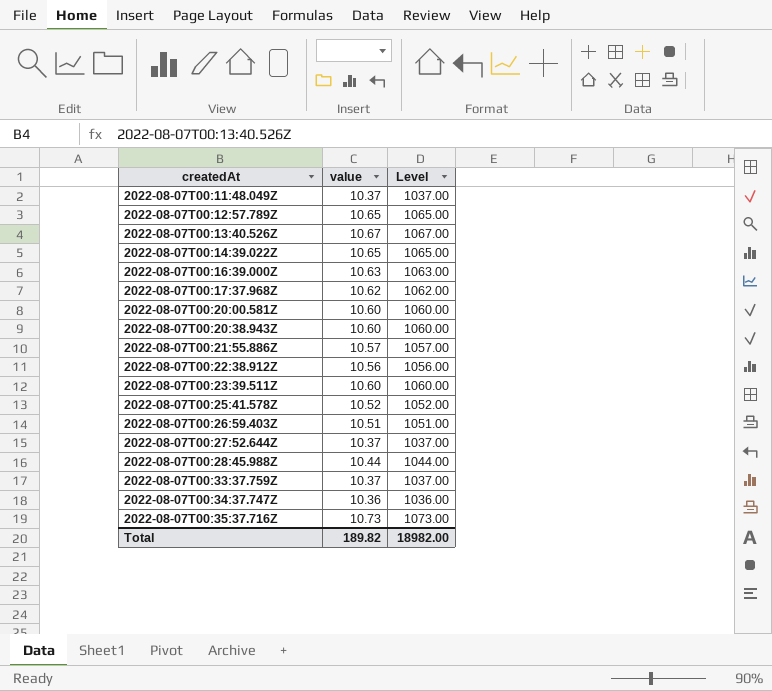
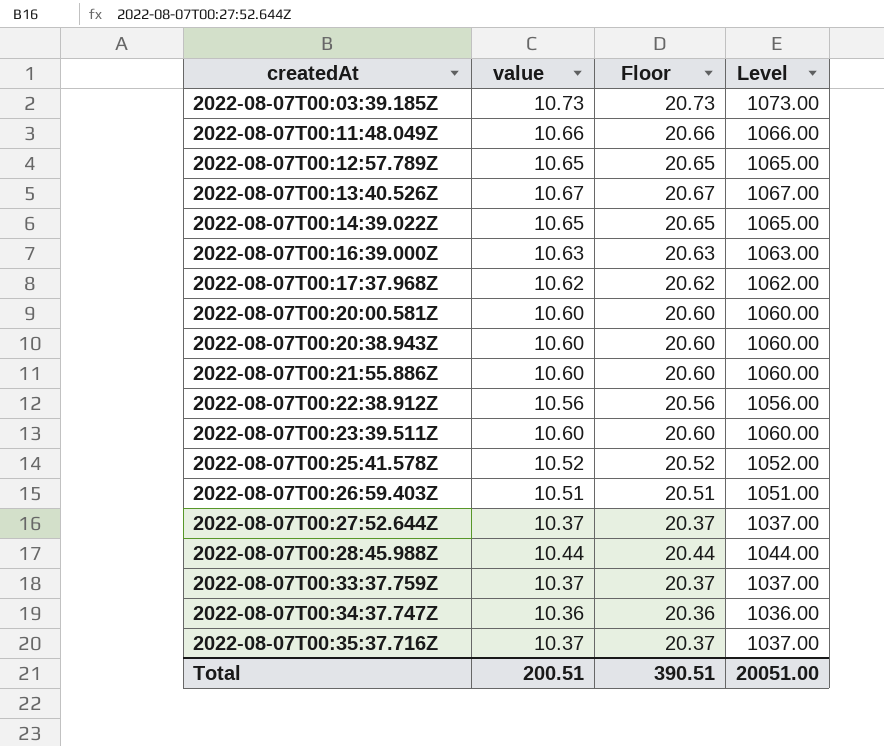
column Floor | formula: none -> [value] + 10
row 2022-08-07T00:03:39.185Z: none -> 10.73 | 20.73 | 1073.00
2022-08-07T00:11:48.049Z | value: 10.37 -> 10.66
2022-08-07T00:11:48.049Z | Level: 1037.00 -> 1066.00
2022-08-07T00:21:55.886Z | value: 10.57 -> 10.60
2022-08-07T00:21:55.886Z | Level: 1057.00 -> 1060.00
2022-08-07T00:35:37.716Z | value: 10.73 -> 10.37
2022-08-07T00:35:37.716Z | Level: 1073.00 -> 1037.00
Total | value: 189.82 -> 200.51
Total | Level: 18982.00 -> 20051.00

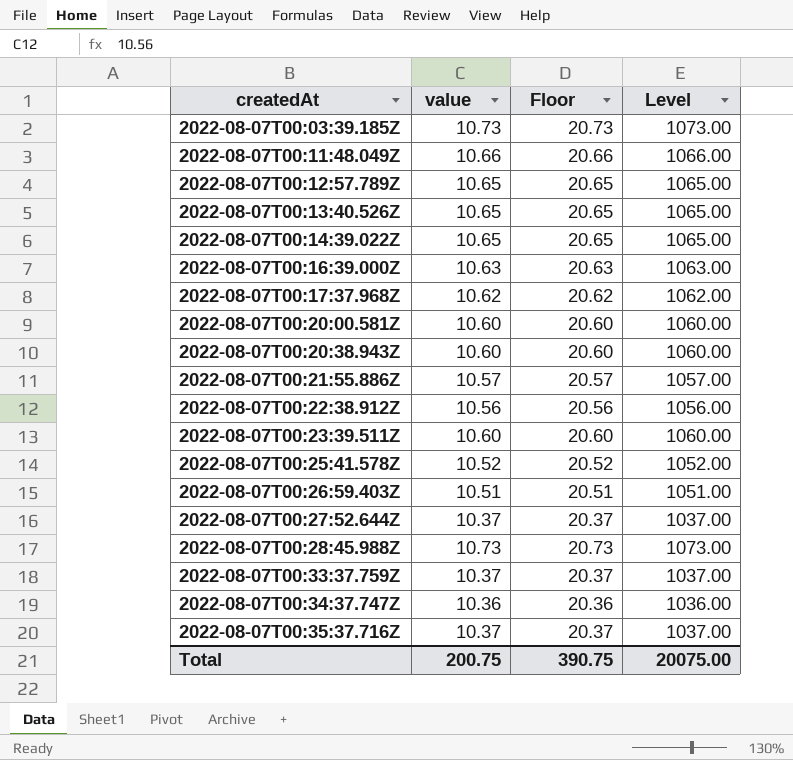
2022-08-07T00:13:40.526Z | value: 10.67 -> 10.65
2022-08-07T00:13:40.526Z | Floor: 20.67 -> 20.65
2022-08-07T00:13:40.526Z | Level: 1067.00 -> 1065.00
2022-08-07T00:21:55.886Z | value: 10.60 -> 10.57
2022-08-07T00:21:55.886Z | Floor: 20.60 -> 20.57
2022-08-07T00:21:55.886Z | Level: 1060.00 -> 1057.00
2022-08-07T00:28:45.988Z | value: 10.44 -> 10.73
2022-08-07T00:28:45.988Z | Floor: 20.44 -> 20.73
2022-08-07T00:28:45.988Z | Level: 1044.00 -> 1073.00
Total | value: 200.51 -> 200.75
Total | Floor: 390.51 -> 390.75
Total | Level: 20051.00 -> 20075.00

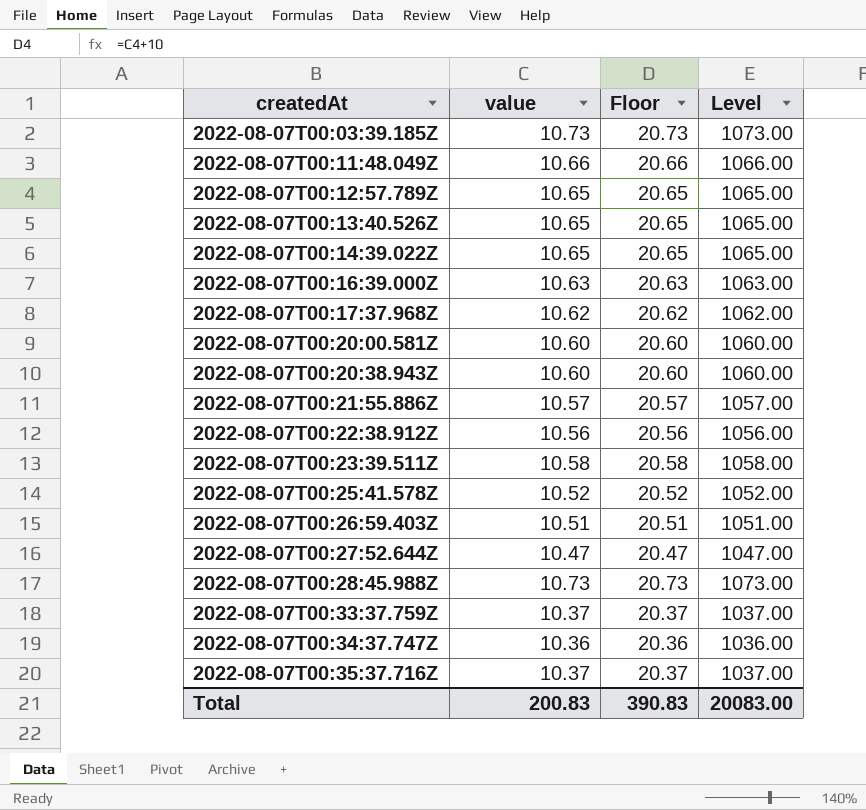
2022-08-07T00:23:39.511Z | value: 10.60 -> 10.58
2022-08-07T00:23:39.511Z | Floor: 20.60 -> 20.58
2022-08-07T00:23:39.511Z | Level: 1060.00 -> 1058.00
2022-08-07T00:27:52.644Z | value: 10.37 -> 10.47
2022-08-07T00:27:52.644Z | Floor: 20.37 -> 20.47
2022-08-07T00:27:52.644Z | Level: 1037.00 -> 1047.00
Total | value: 200.75 -> 200.83
Total | Floor: 390.75 -> 390.83
Total | Level: 20075.00 -> 20083.00

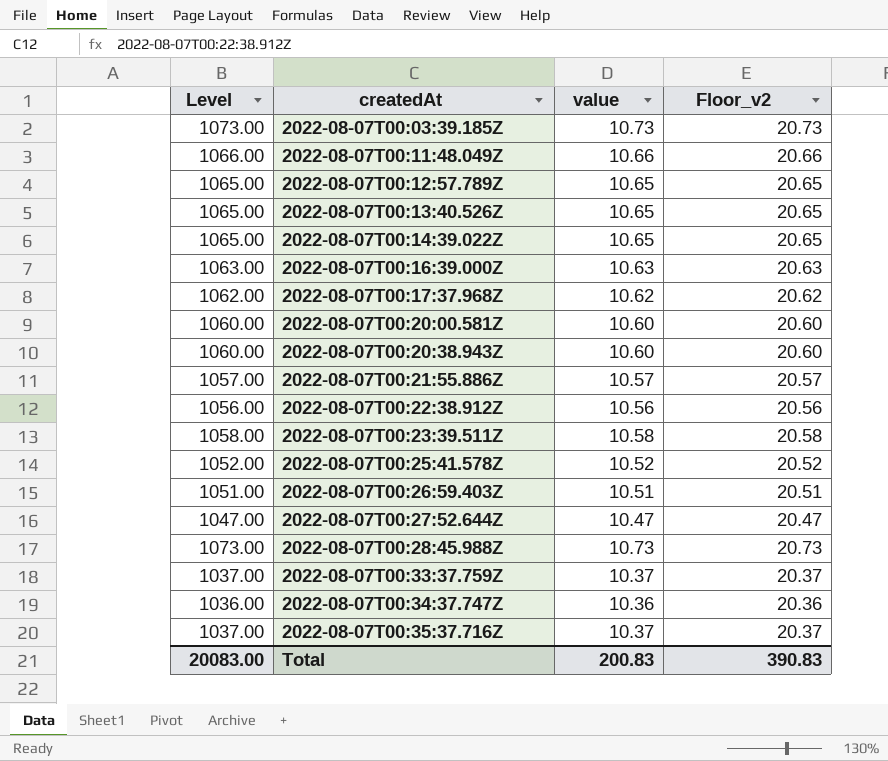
column Level | position: 4 -> 1
column name: Floor -> Floor_v2

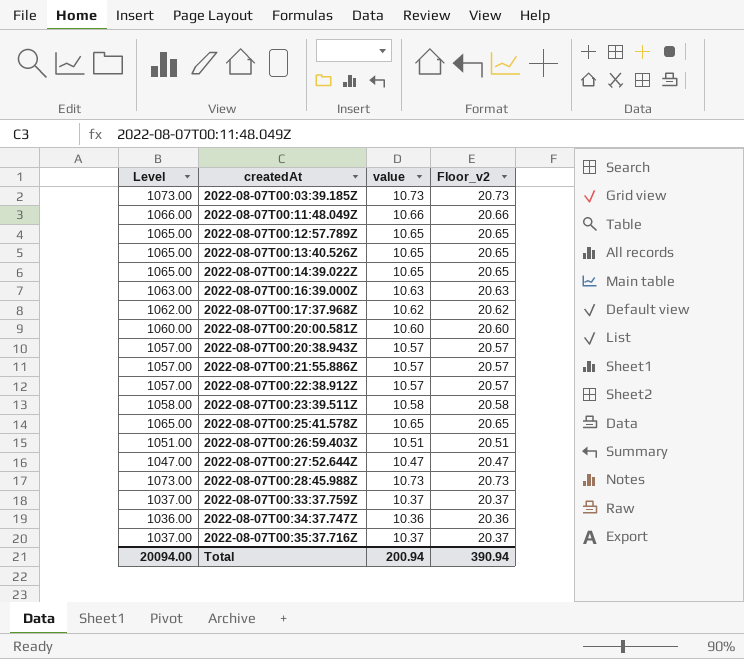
2022-08-07T00:20:38.943Z | Level: 1060.00 -> 1057.00
2022-08-07T00:20:38.943Z | value: 10.60 -> 10.57
2022-08-07T00:20:38.943Z | Floor_v2: 20.60 -> 20.57
2022-08-07T00:22:38.912Z | Level: 1056.00 -> 1057.00
2022-08-07T00:22:38.912Z | value: 10.56 -> 10.57
2022-08-07T00:22:38.912Z | Floor_v2: 20.56 -> 20.57
2022-08-07T00:25:41.578Z | Level: 1052.00 -> 1065.00
2022-08-07T00:25:41.578Z | value: 10.52 -> 10.65
2022-08-07T00:25:41.578Z | Floor_v2: 20.52 -> 20.65
Total | Level: 20083.00 -> 20094.00
Total | value: 200.83 -> 200.94
Total | Floor_v2: 390.83 -> 390.94

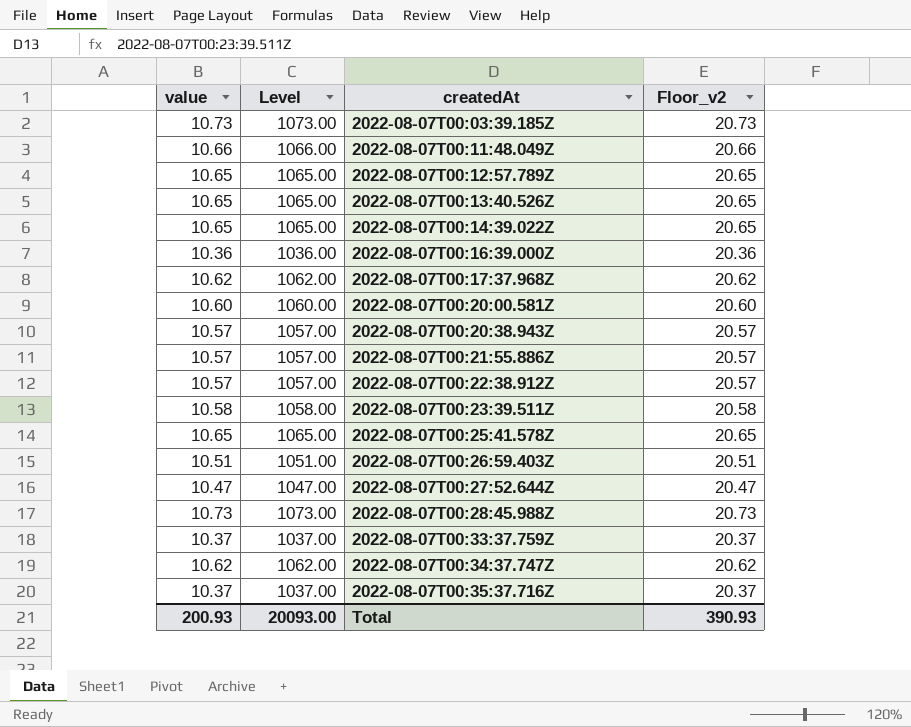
column value | position: 3 -> 1
2022-08-07T00:16:39.000Z | value: 10.63 -> 10.36
2022-08-07T00:16:39.000Z | Level: 1063.00 -> 1036.00
2022-08-07T00:16:39.000Z | Floor_v2: 20.63 -> 20.36
2022-08-07T00:34:37.747Z | value: 10.36 -> 10.62
2022-08-07T00:34:37.747Z | Level: 1036.00 -> 1062.00
2022-08-07T00:34:37.747Z | Floor_v2: 20.36 -> 20.62
Total | value: 200.94 -> 200.93
Total | Level: 20094.00 -> 20093.00
Total | Floor_v2: 390.94 -> 390.93

